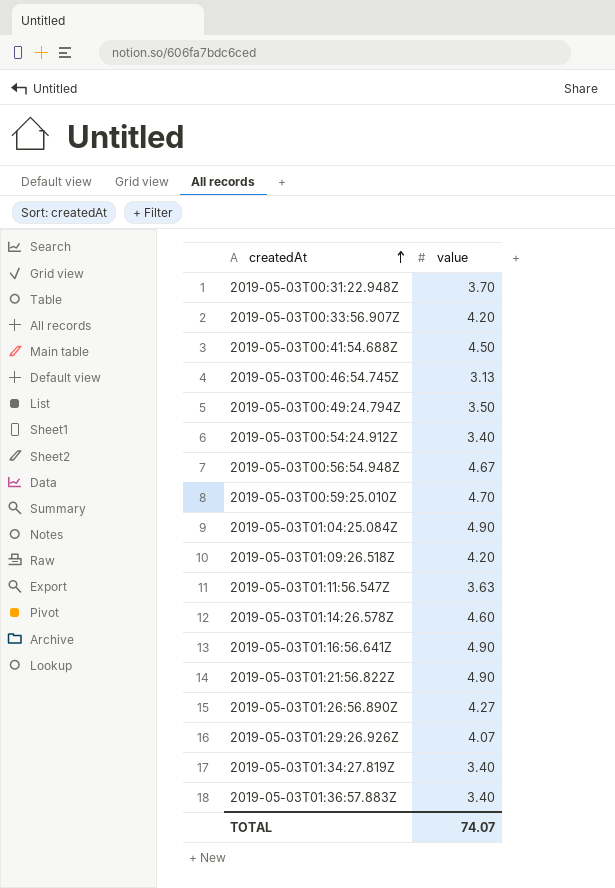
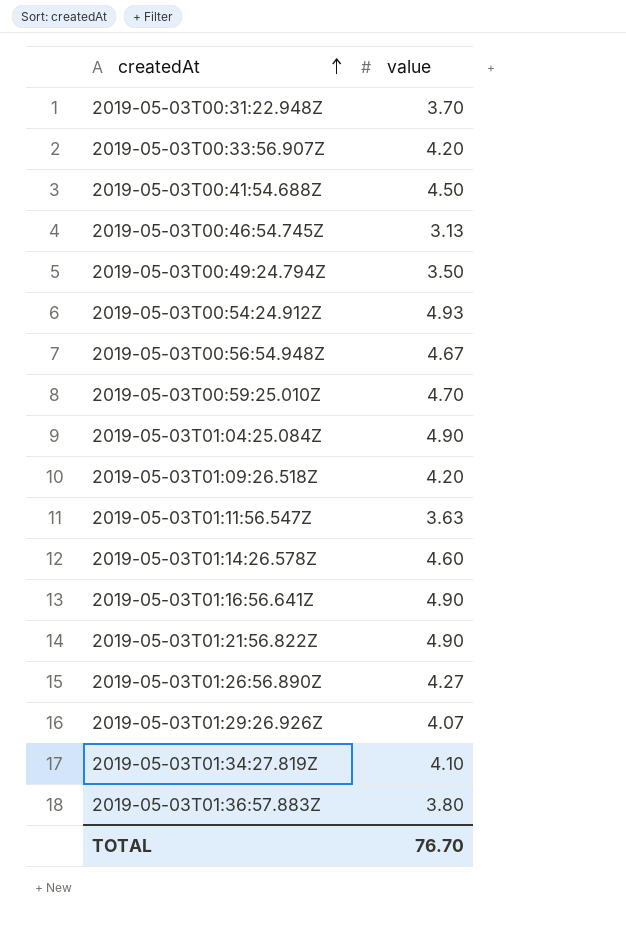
2019-05-03T00:54:24.912Z | value: 3.40 -> 4.93
2019-05-03T01:34:27.819Z | value: 3.40 -> 4.10
2019-05-03T01:36:57.883Z | value: 3.40 -> 3.80
TOTAL | value: 74.07 -> 76.70

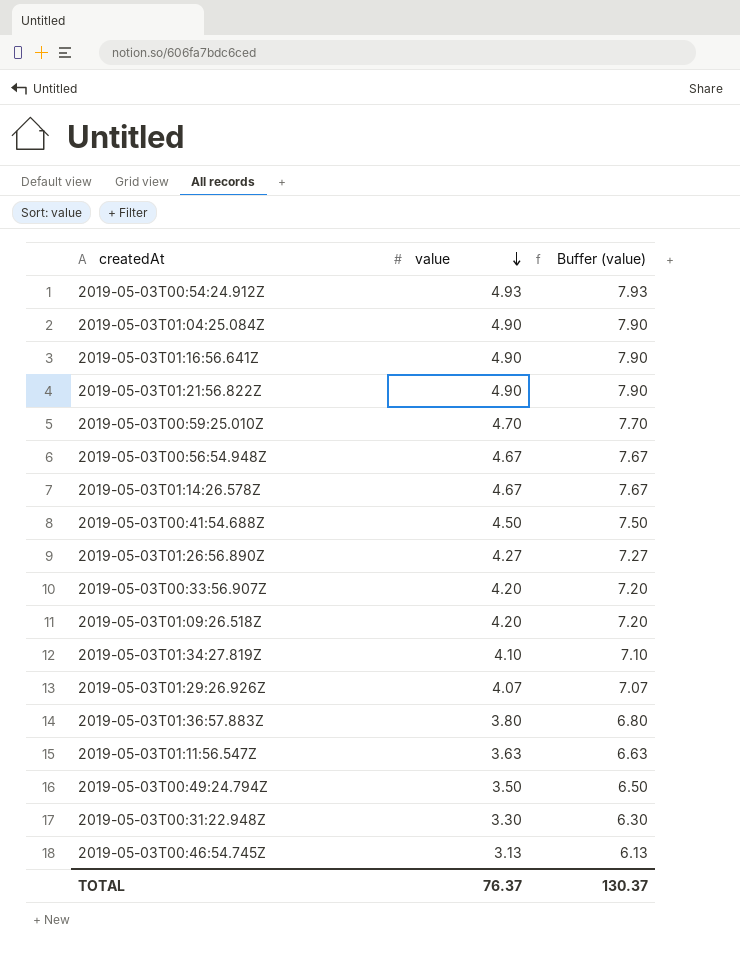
row order: createdAt ascending -> value descending
column Buffer (value) | formula: none -> [value] + 3
2019-05-03T01:14:26.578Z | value: 4.60 -> 4.67
2019-05-03T00:31:22.948Z | value: 3.70 -> 3.30
TOTAL | value: 76.70 -> 76.37

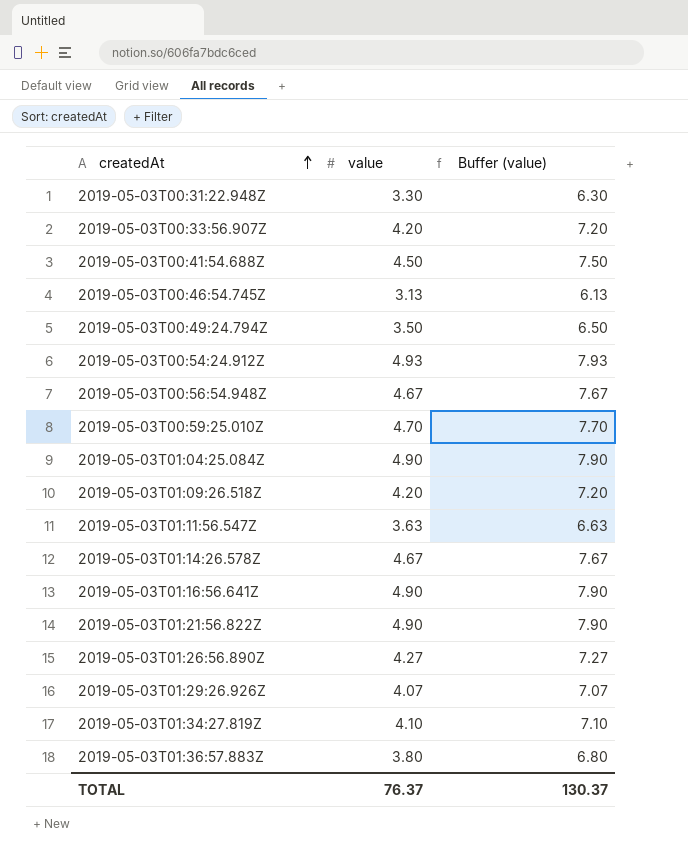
row order: value descending -> createdAt ascending

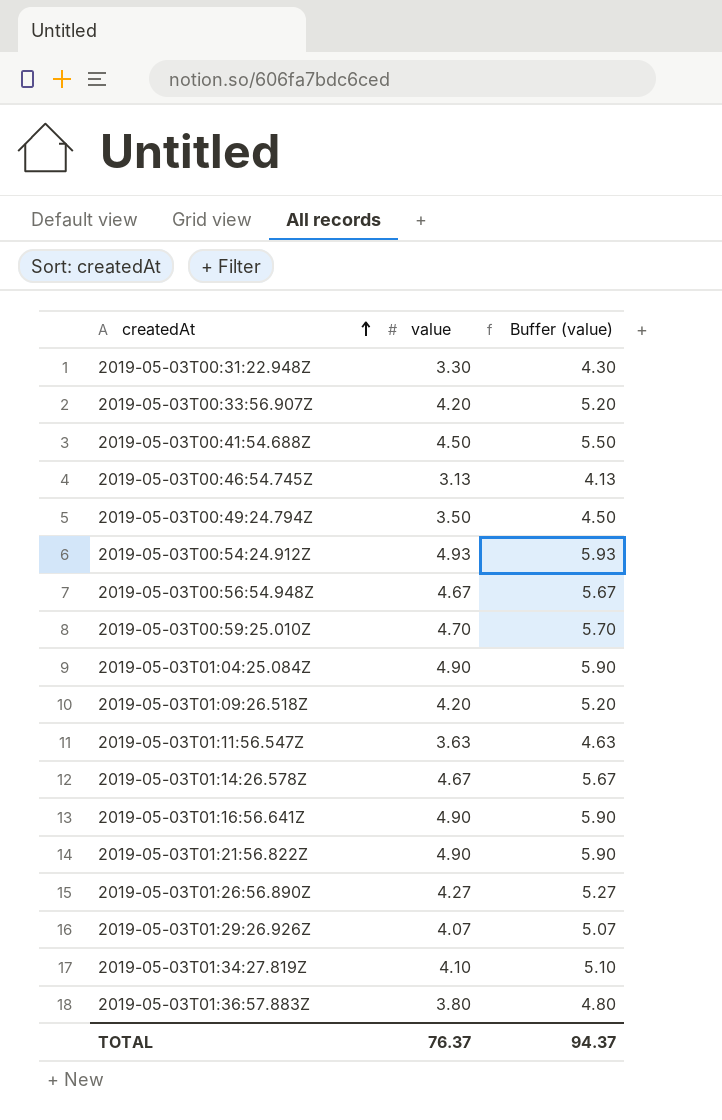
column Buffer (value) | formula: [value] + 3 -> [value] + 1
TOTAL | Buffer (value): 130.37 -> 94.37

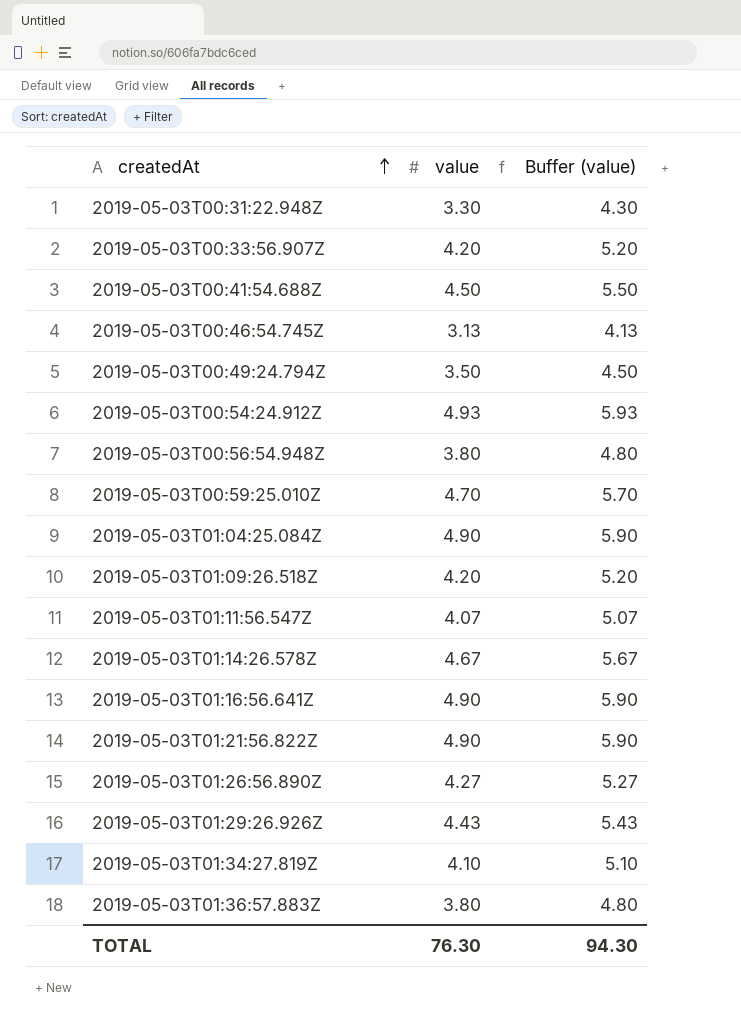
2019-05-03T00:56:54.948Z | value: 4.67 -> 3.80
2019-05-03T00:56:54.948Z | Buffer (value): 5.67 -> 4.80
2019-05-03T01:11:56.547Z | value: 3.63 -> 4.07
2019-05-03T01:11:56.547Z | Buffer (value): 4.63 -> 5.07
2019-05-03T01:29:26.926Z | value: 4.07 -> 4.43
2019-05-03T01:29:26.926Z | Buffer (value): 5.07 -> 5.43
TOTAL | value: 76.37 -> 76.30
TOTAL | Buffer (value): 94.37 -> 94.30

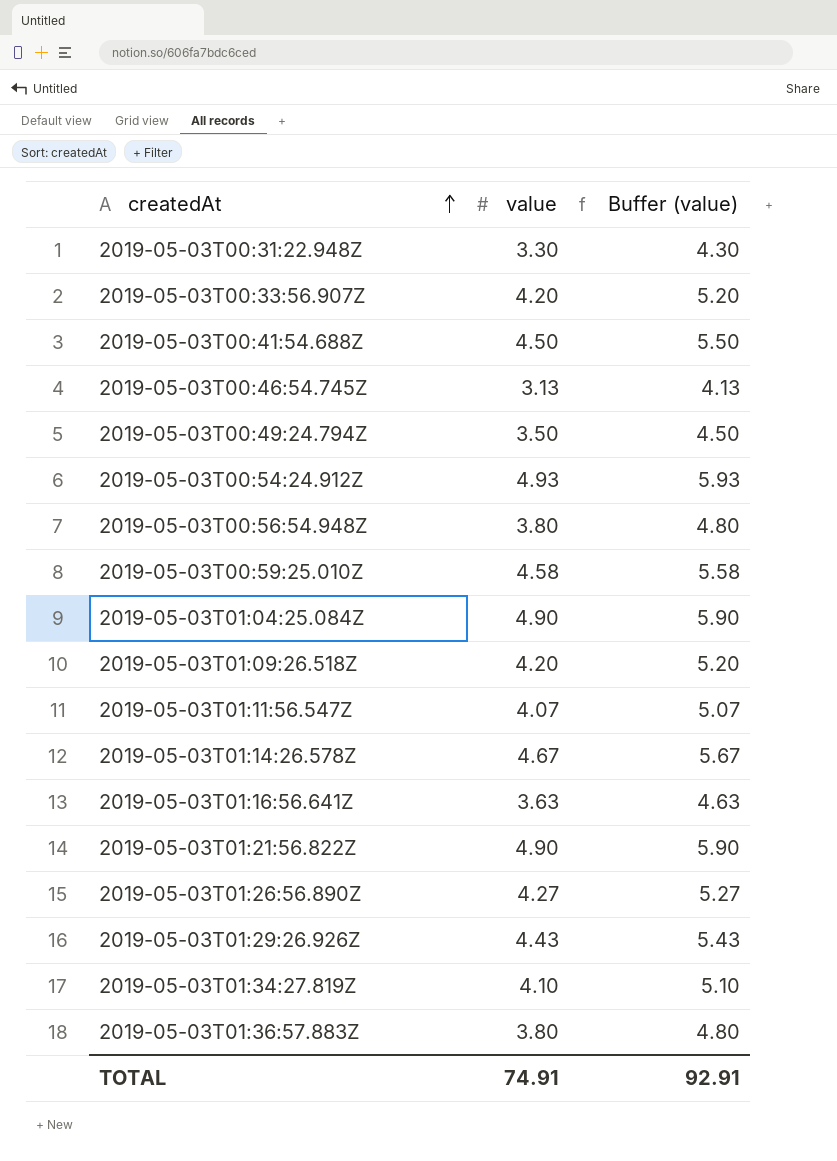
2019-05-03T00:59:25.010Z | value: 4.70 -> 4.58
2019-05-03T00:59:25.010Z | Buffer (value): 5.70 -> 5.58
2019-05-03T01:16:56.641Z | value: 4.90 -> 3.63
2019-05-03T01:16:56.641Z | Buffer (value): 5.90 -> 4.63
TOTAL | value: 76.30 -> 74.91
TOTAL | Buffer (value): 94.30 -> 92.91

